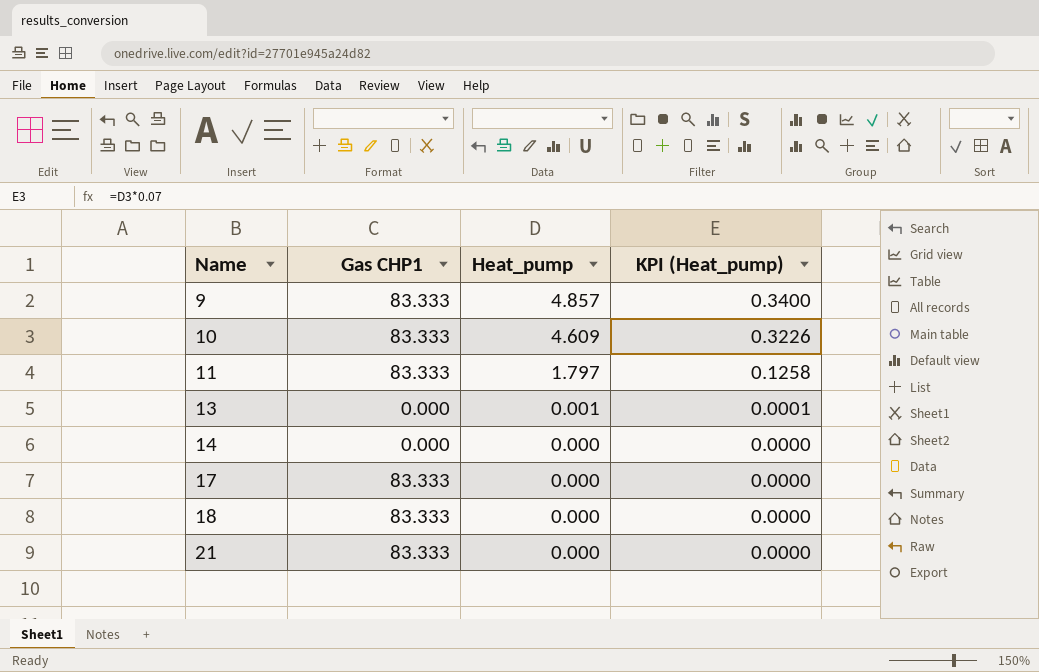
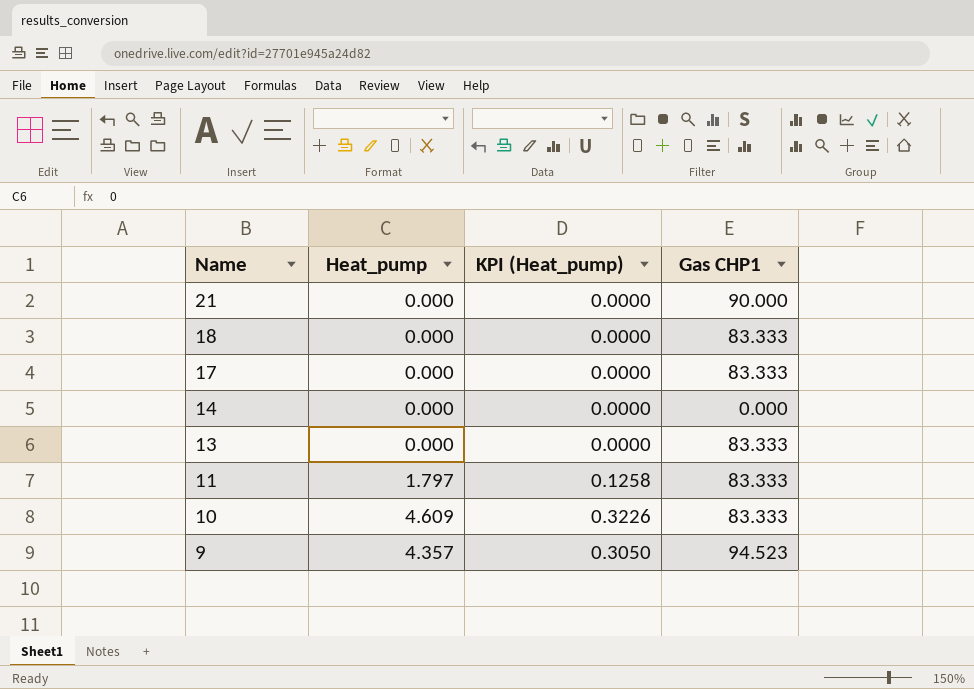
row order: Name ascending -> Name descending
column Gas CHP1 | position: 2 -> 4
21 | Gas CHP1: 83.333 -> 90.000
13 | Heat_pump: 0.001 -> 0.000
13 | KPI (Heat_pump): 0.0001 -> 0.0000
13 | Gas CHP1: 0.000 -> 83.333
9 | Heat_pump: 4.857 -> 4.357
9 | KPI (Heat_pump): 0.3400 -> 0.3050
9 | Gas CHP1: 83.333 -> 94.523

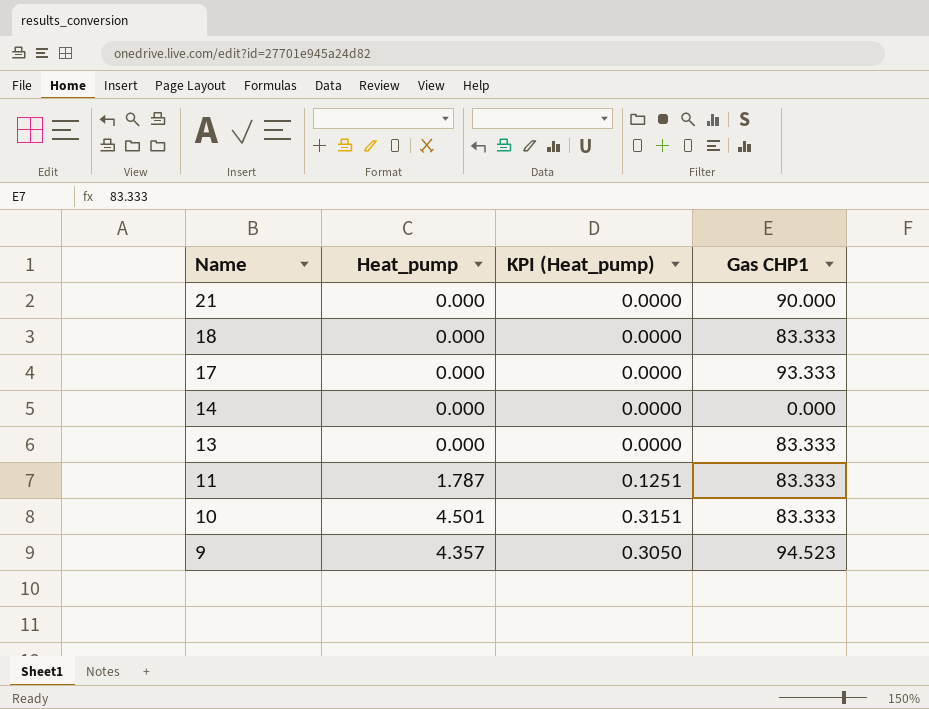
17 | Gas CHP1: 83.333 -> 93.333
11 | Heat_pump: 1.797 -> 1.787
11 | KPI (Heat_pump): 0.1258 -> 0.1251
10 | Heat_pump: 4.609 -> 4.501
10 | KPI (Heat_pump): 0.3226 -> 0.3151

